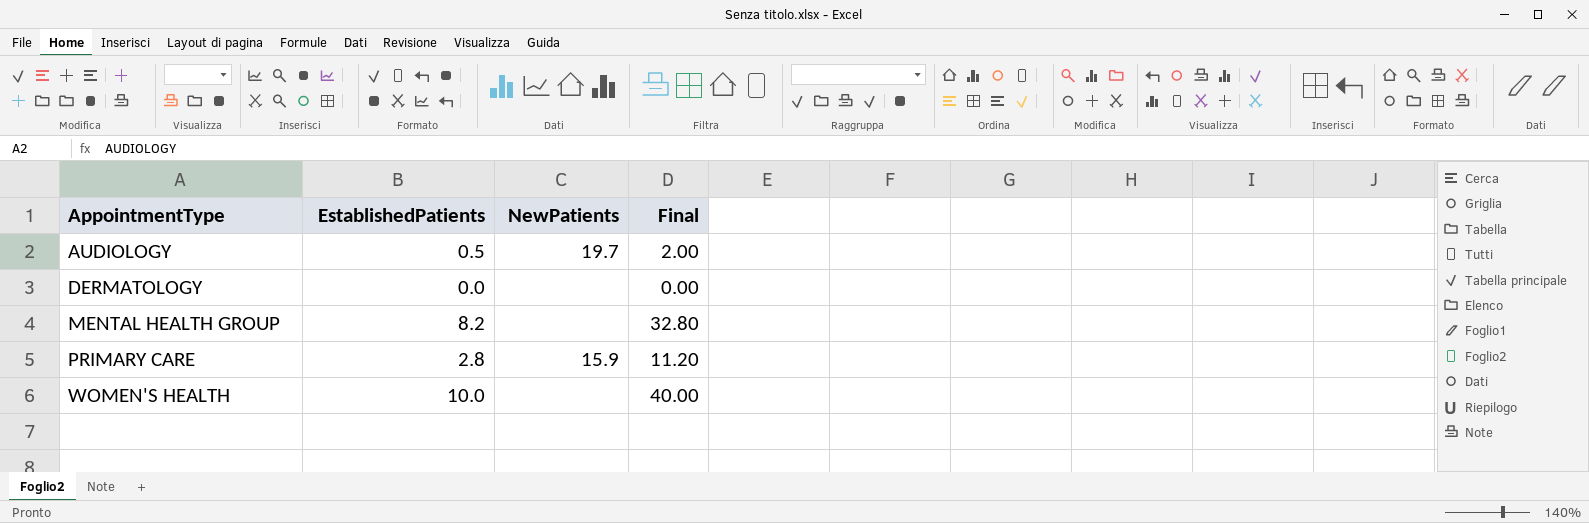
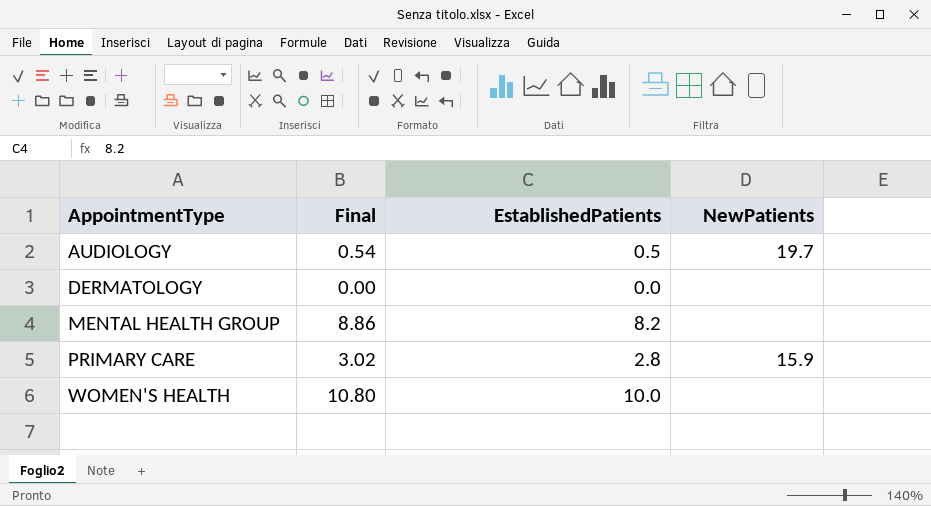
column Final | formula: [EstablishedPatients] * 4 -> [EstablishedPatients] * 1.08
column Final | position: 4 -> 2

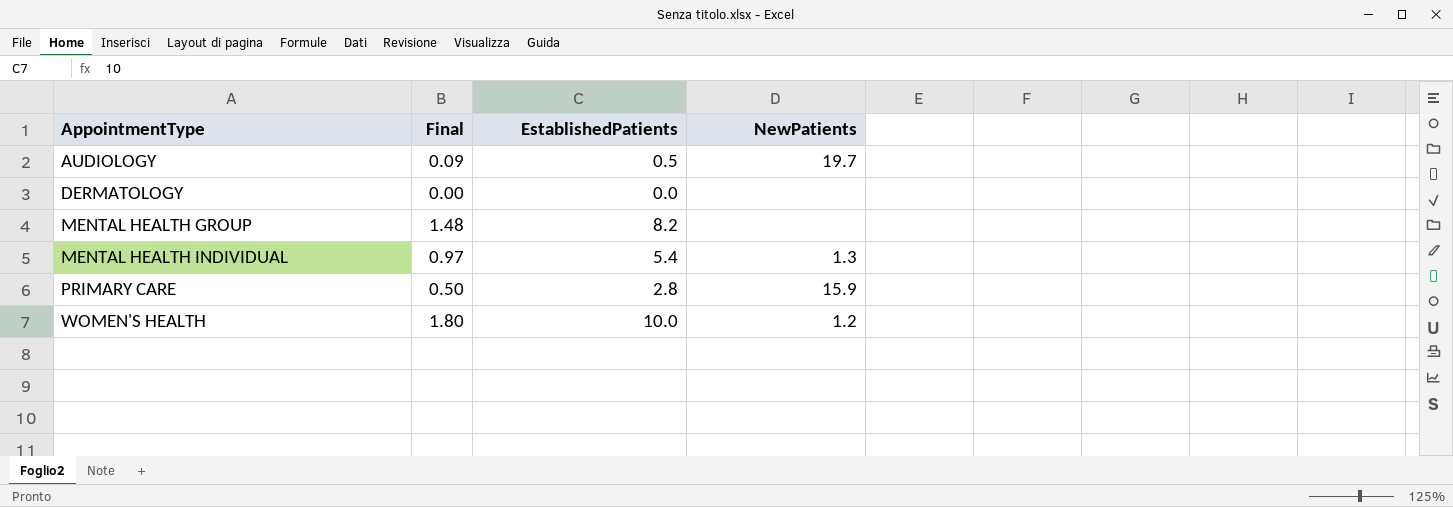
column Final | formula: [EstablishedPatients] * 1.08 -> [EstablishedPatients] * 0.18
row MENTAL HEALTH INDIVIDUAL: none -> 0.97 | 5.4 | 1.3
WOMEN'S HEALTH | NewPatients: none -> 1.2

